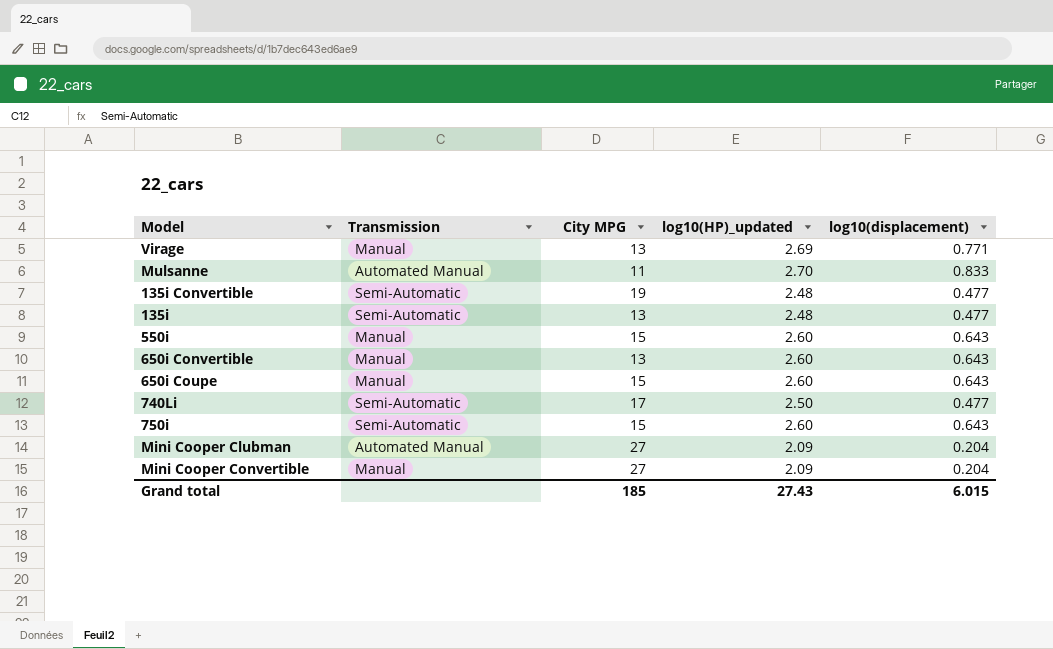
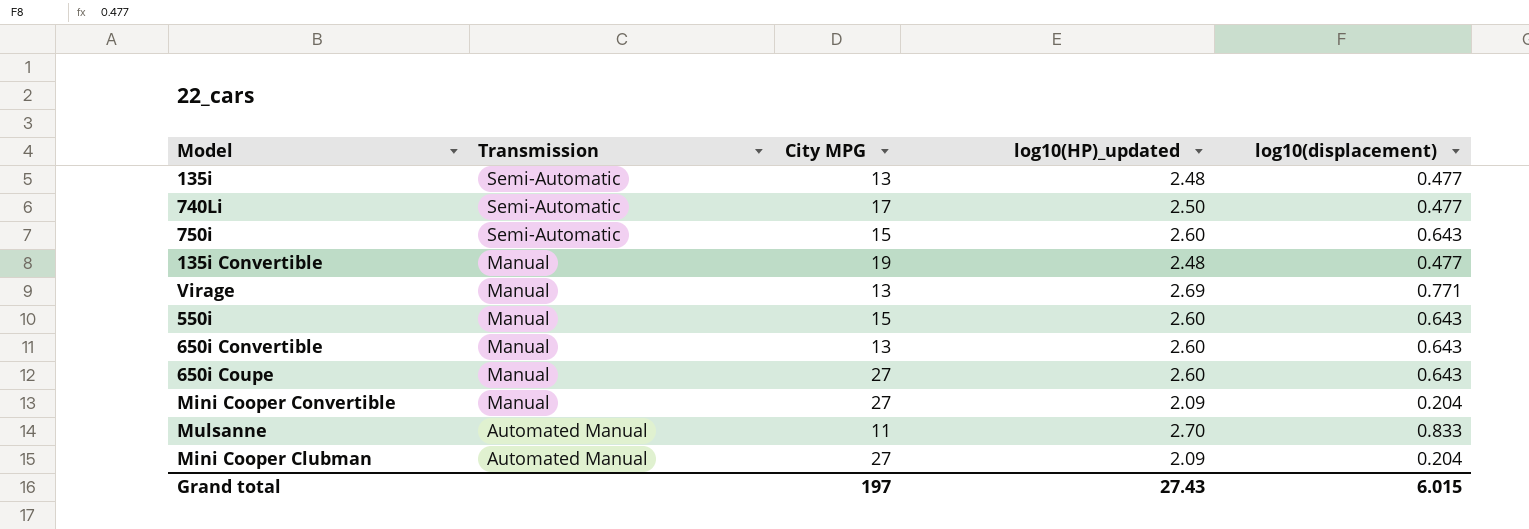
row order: none -> Transmission descending
135i Convertible | Transmission: Semi-Automatic -> Manual
650i Coupe | City MPG: 15 -> 27
Grand total | City MPG: 185 -> 197

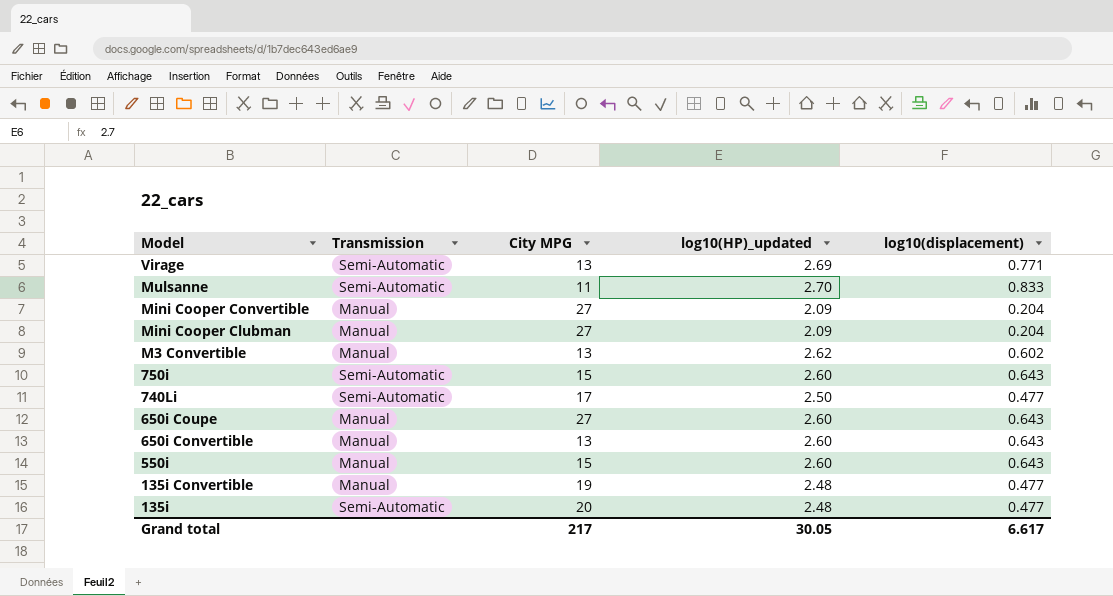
row order: Transmission descending -> Model descending
Virage | Transmission: Manual -> Semi-Automatic
Mulsanne | Transmission: Automated Manual -> Semi-Automatic
Mini Cooper Clubman | Transmission: Automated Manual -> Manual
row M3 Convertible: none -> Manual | 13 | 2.62 | 0.602
135i | City MPG: 13 -> 20
Grand total | City MPG: 197 -> 217
Grand total | log10(HP)_updated: 27.43 -> 30.05
Grand total | log10(displacement): 6.015 -> 6.617

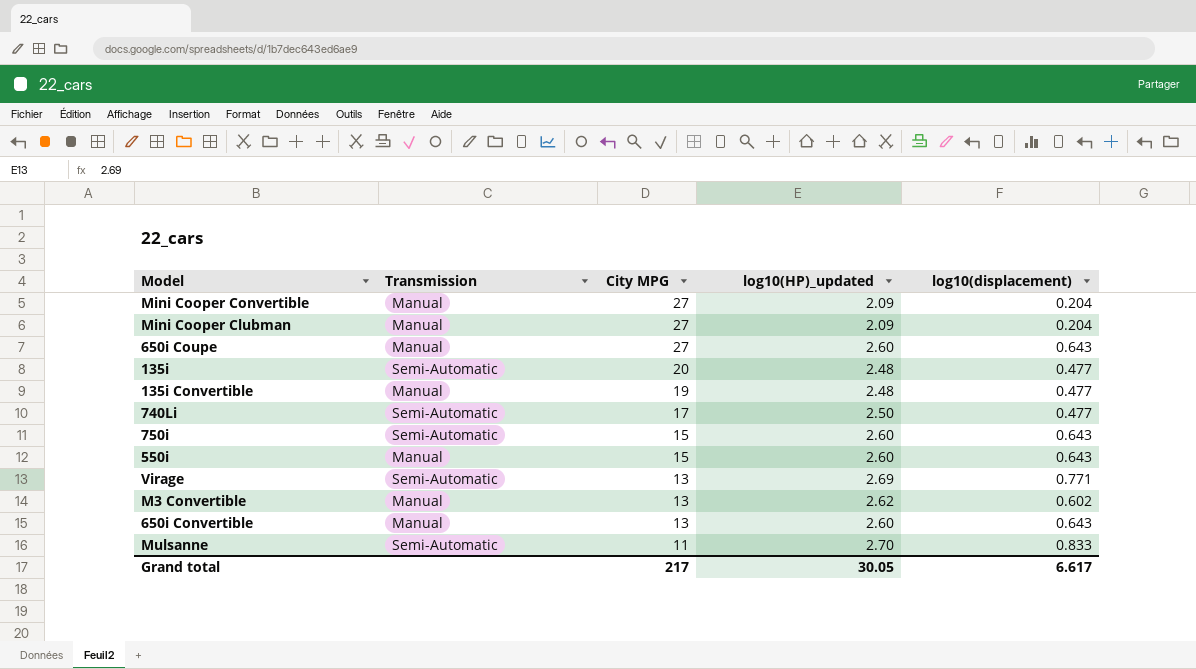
row order: Model descending -> City MPG descending

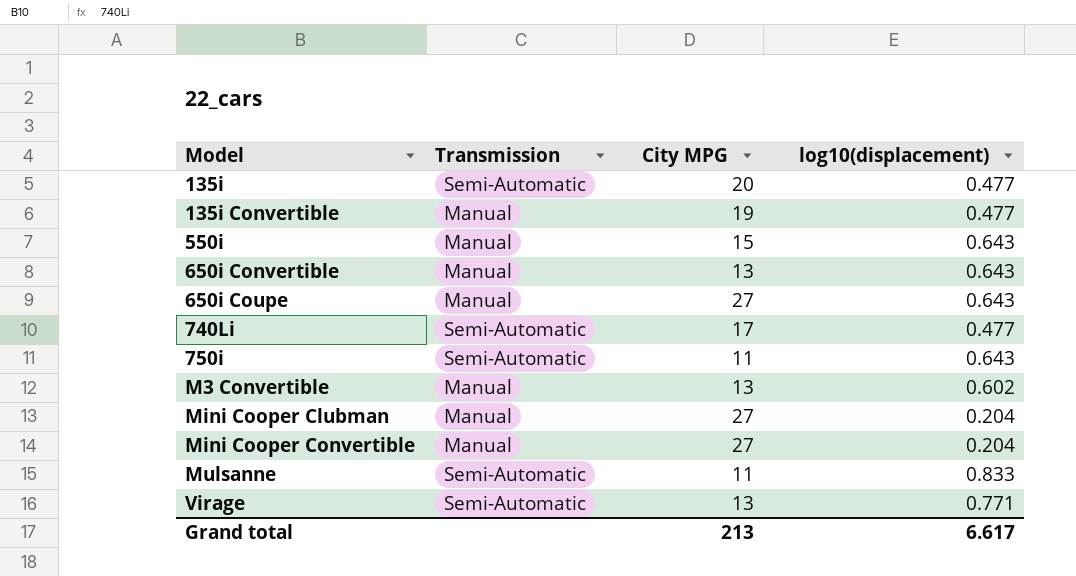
row order: City MPG descending -> Model ascending
column log10(HP)_updated | position: 4 -> none
750i | City MPG: 15 -> 11
Grand total | City MPG: 217 -> 213

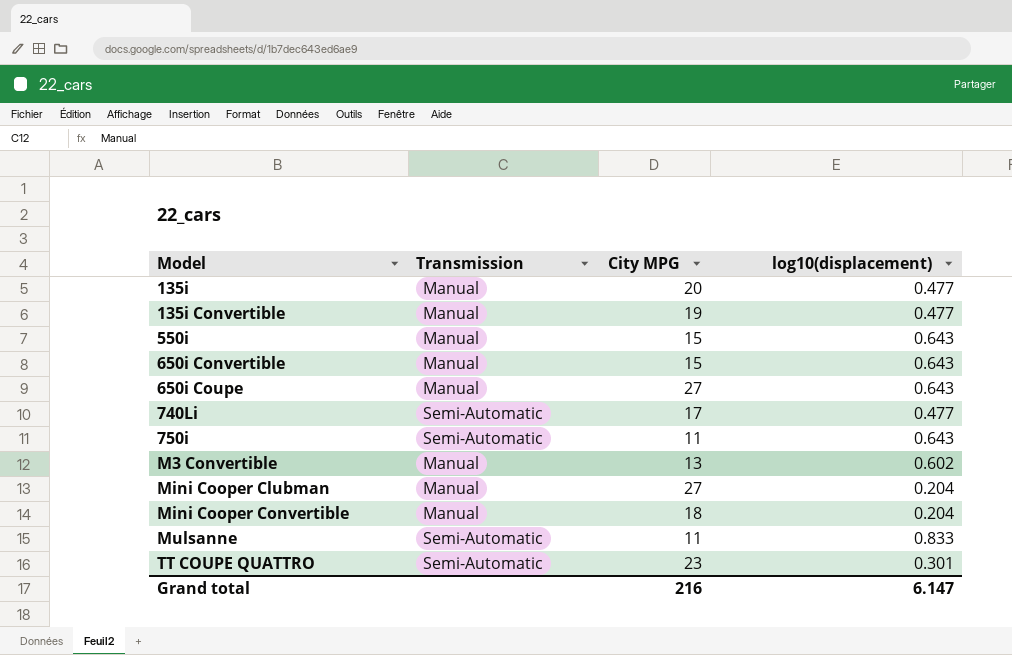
row Virage: Semi-Automatic | 13 | 0.771 -> none
135i | Transmission: Semi-Automatic -> Manual
650i Convertible | City MPG: 13 -> 15
Mini Cooper Convertible | City MPG: 27 -> 18
row TT COUPE QUATTRO: none -> Semi-Automatic | 23 | 0.301
Grand total | City MPG: 213 -> 216
Grand total | log10(displacement): 6.617 -> 6.147

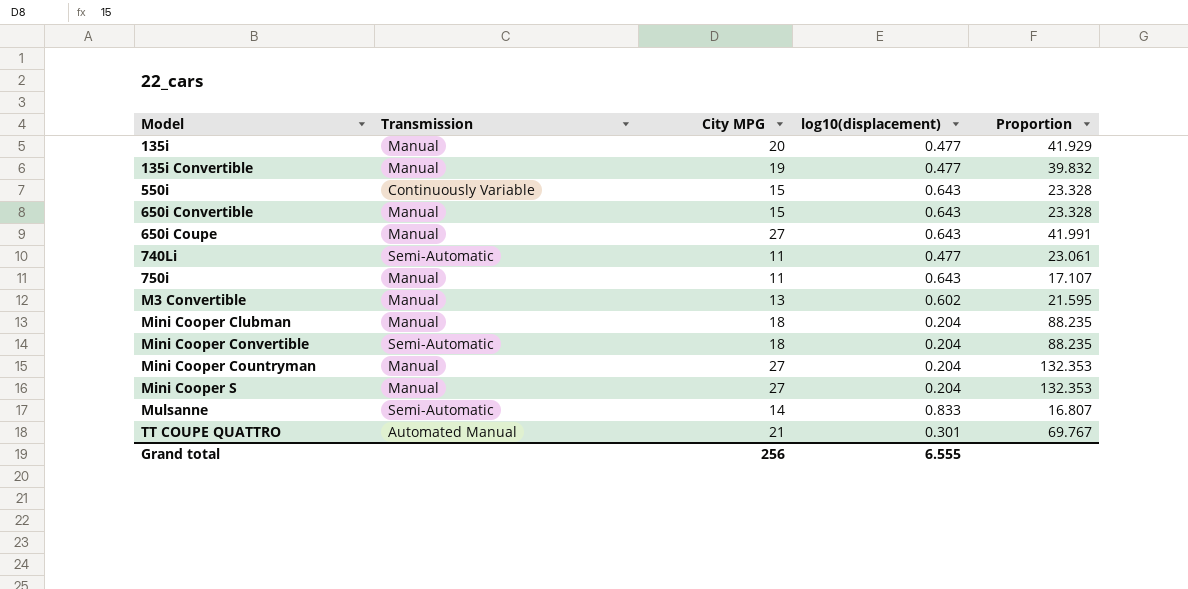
column Proportion | formula: none -> [City MPG] / [log10(displacement)]
550i | Transmission: Manual -> Continuously Variable
740Li | City MPG: 17 -> 11
750i | Transmission: Semi-Automatic -> Manual
Mini Cooper Clubman | City MPG: 27 -> 18
Mini Cooper Convertible | Transmission: Manual -> Semi-Automatic
row Mini Cooper Countryman: none -> Manual | 27 | 0.204 | 132.353
row Mini Cooper S: none -> Manual | 27 | 0.204 | 132.353
Mulsanne | City MPG: 11 -> 14
TT COUPE QUATTRO | Transmission: Semi-Automatic -> Automated Manual
TT COUPE QUATTRO | City MPG: 23 -> 21
Grand total | City MPG: 216 -> 256
Grand total | log10(displacement): 6.147 -> 6.555

